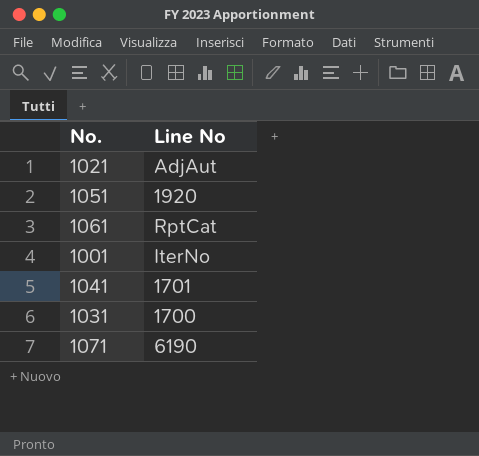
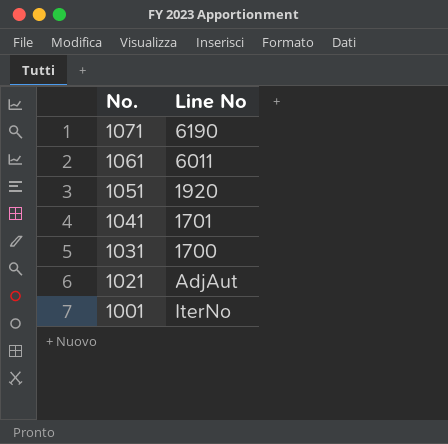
row order: none -> No. descending
1061 | Line No: RptCat -> 6011

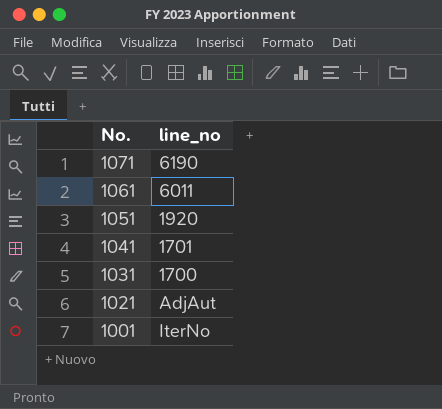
column name: Line No -> line_no

